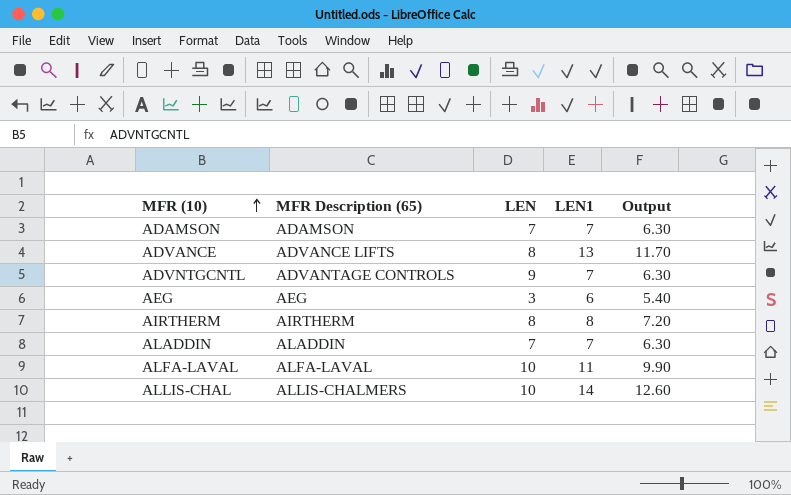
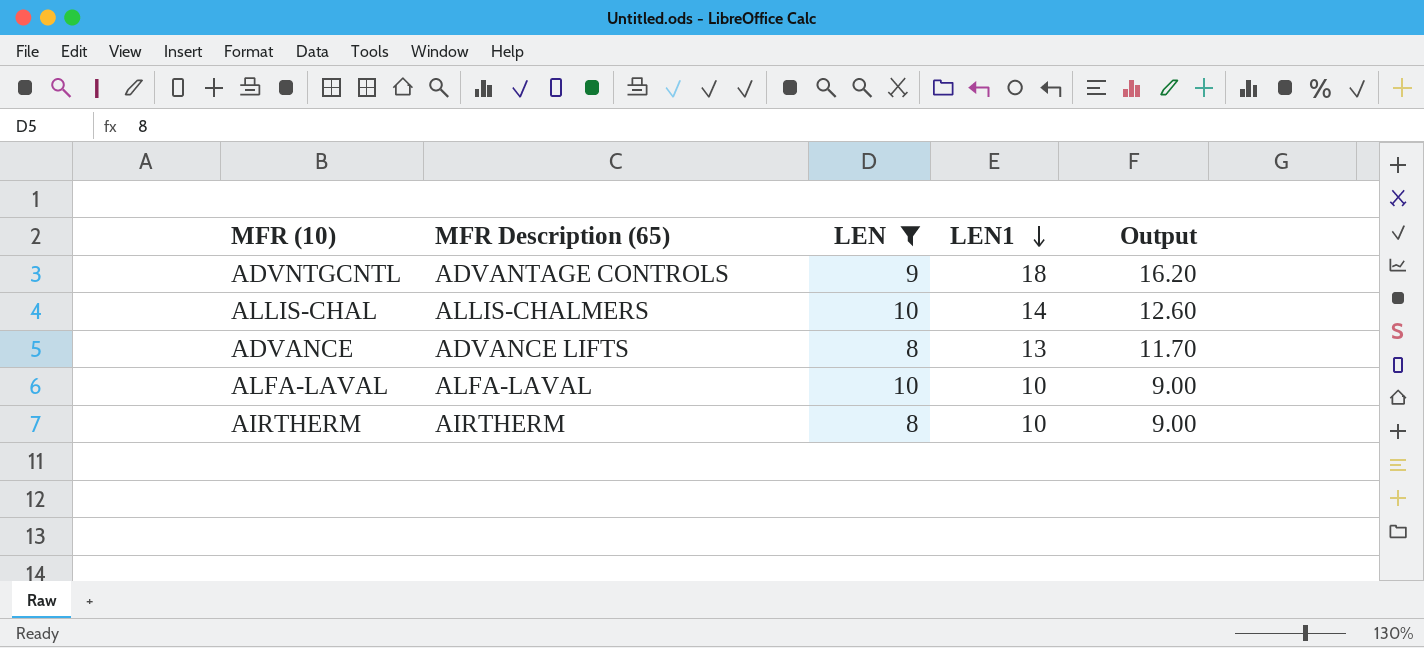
filter: none -> LEN >= 8
row order: MFR (10) ascending -> LEN1 descending
ADVNTGCNTL | LEN1: 7 -> 18
ADVNTGCNTL | Output: 6.30 -> 16.20
ALFA-LAVAL | LEN1: 11 -> 10
ALFA-LAVAL | Output: 9.90 -> 9.00
AIRTHERM | LEN1: 8 -> 10
AIRTHERM | Output: 7.20 -> 9.00

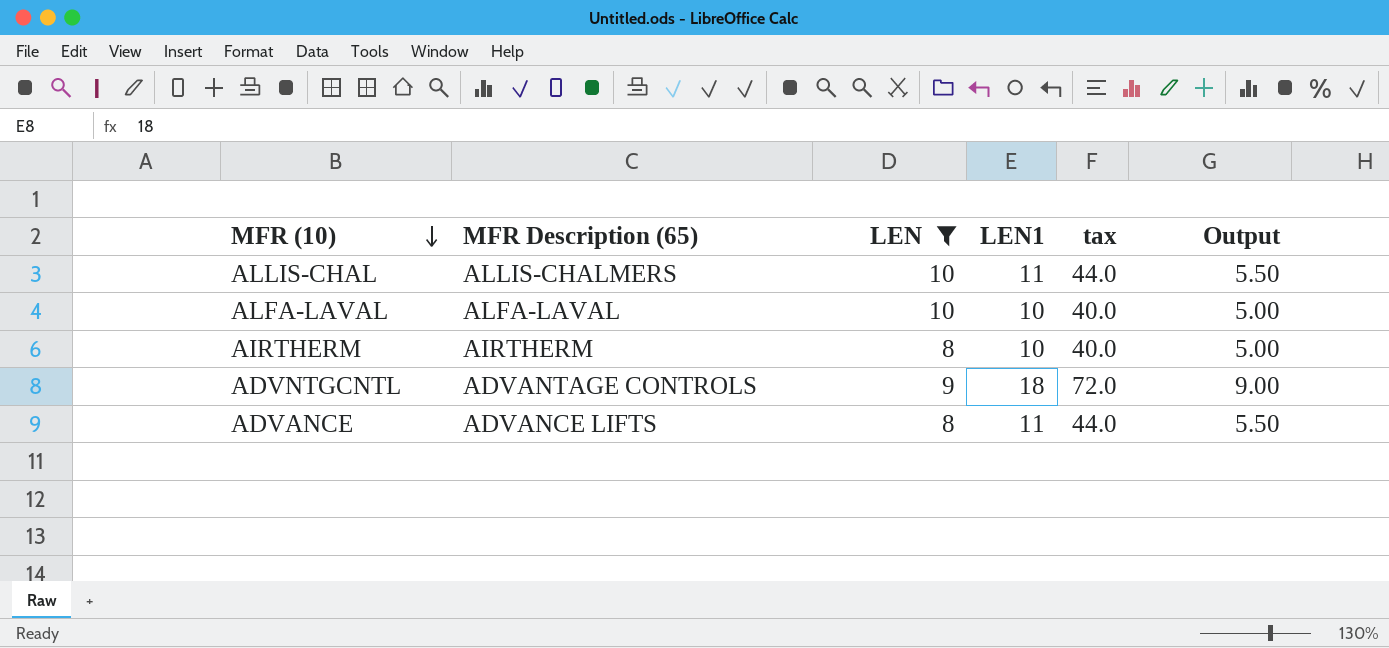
row order: LEN1 descending -> MFR (10) descending
column tax | formula: none -> [LEN1] * 4
column Output | formula: [LEN1] * 0.9 -> [LEN1] * 0.5
ALLIS-CHAL | LEN1: 14 -> 11
ADVANCE | LEN1: 13 -> 11

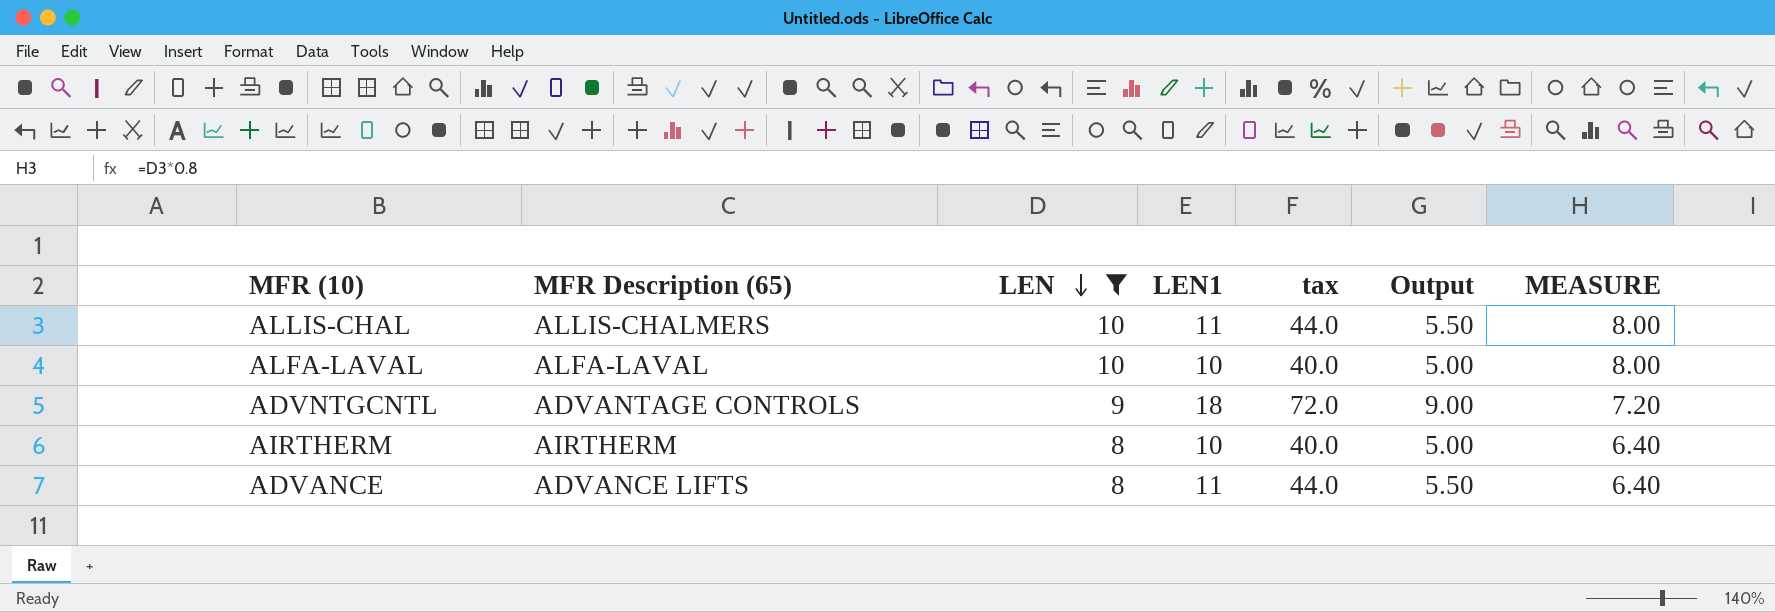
row order: MFR (10) descending -> LEN descending
column MEASURE | formula: none -> [LEN] * 0.8

